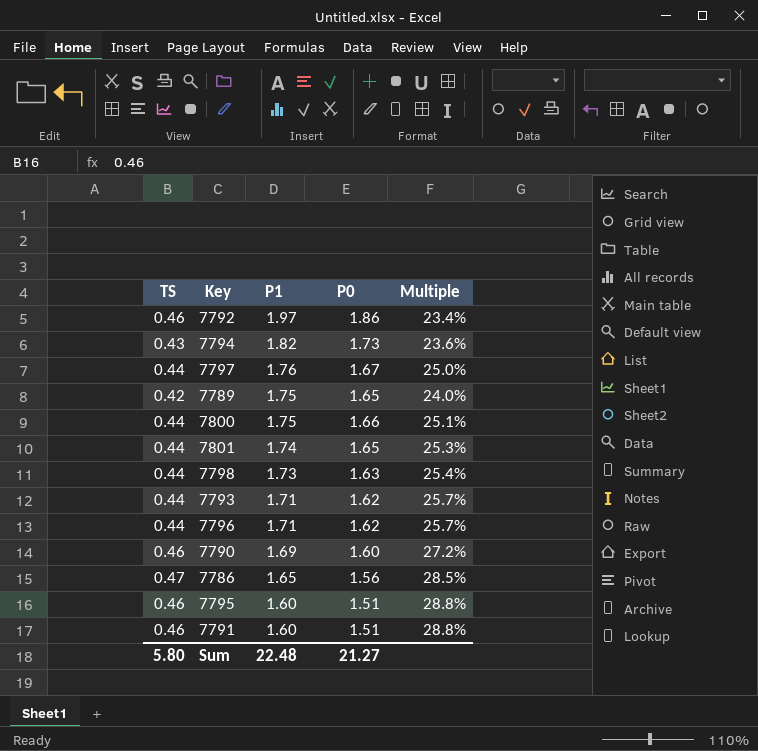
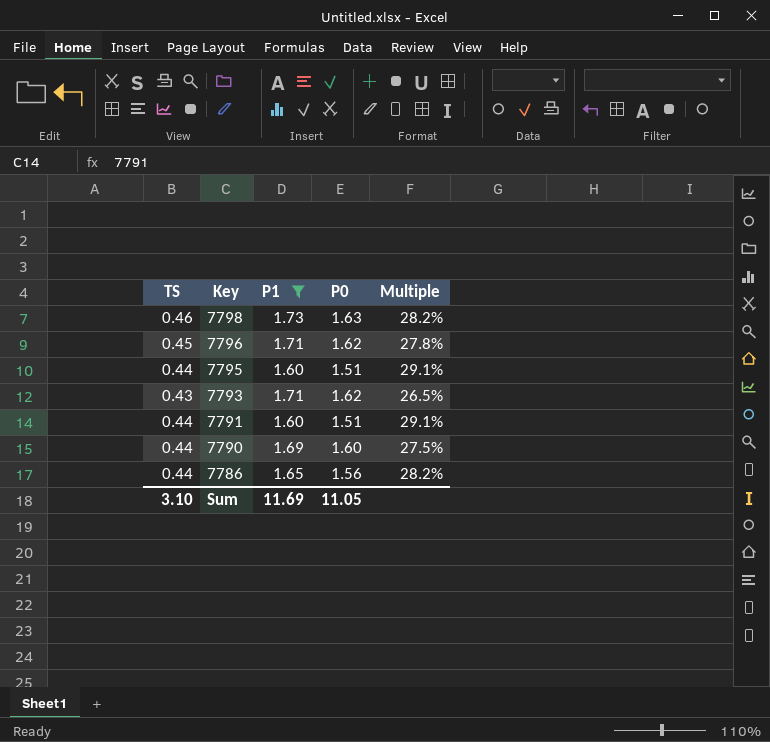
filter: none -> P1 <= 1.73
row order: P1 descending -> Key descending
column Multiple | formula: [TS] / [P1] -> [TS] / [P0]
7798 | TS: 0.44 -> 0.46
7796 | TS: 0.44 -> 0.45
7795 | TS: 0.46 -> 0.44
7793 | TS: 0.44 -> 0.43
7791 | TS: 0.46 -> 0.44
7790 | TS: 0.46 -> 0.44
7786 | TS: 0.47 -> 0.44
Sum | TS: 5.80 -> 3.10
Sum | P1: 22.48 -> 11.69
Sum | P0: 21.27 -> 11.05

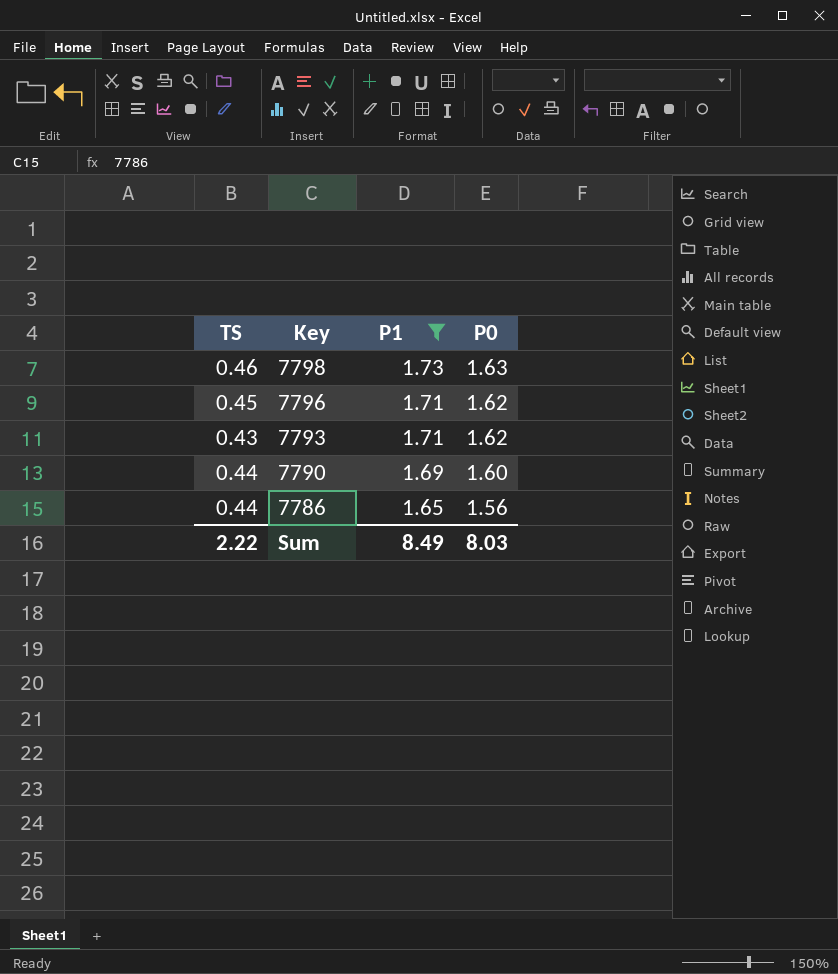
column Multiple | formula: [TS] / [P0] -> none
row 7795: 0.44 | 1.60 | 1.51 | 29.1% -> none
row 7791: 0.44 | 1.60 | 1.51 | 29.1% -> none
Sum | TS: 3.10 -> 2.22
Sum | P1: 11.69 -> 8.49
Sum | P0: 11.05 -> 8.03

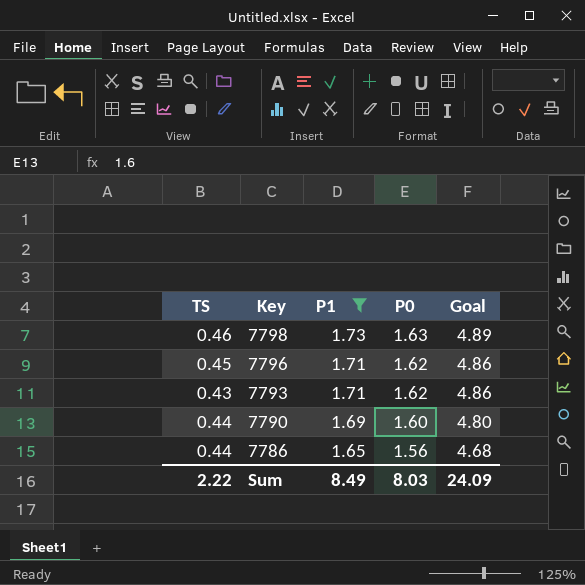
column Goal | formula: none -> [P0] * 3

